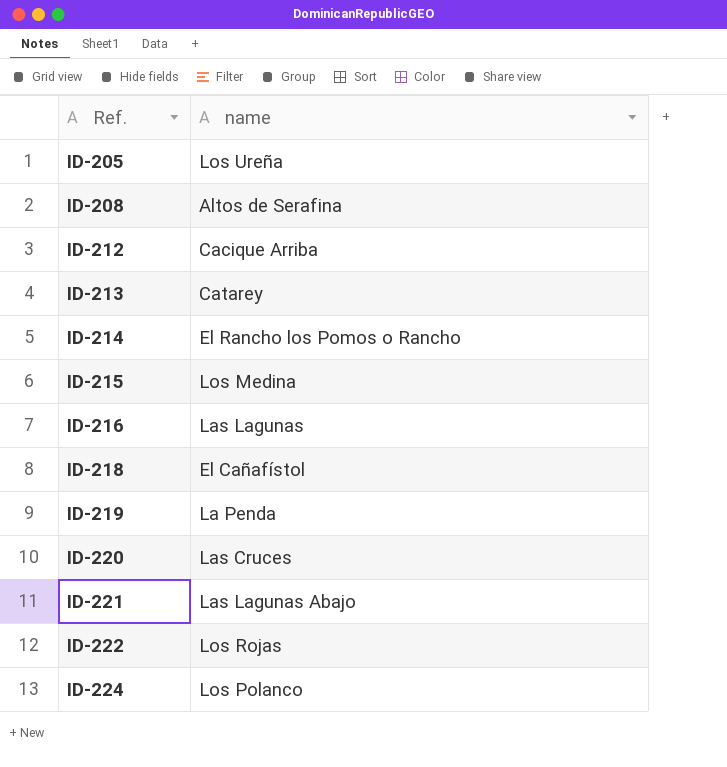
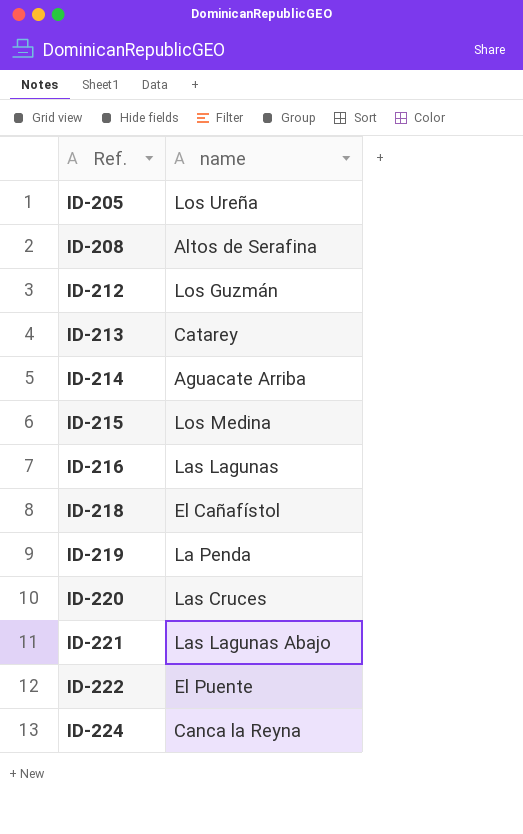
ID-212 | name: Cacique Arriba -> Los Guzmán
ID-214 | name: El Rancho los Pomos o Rancho -> Aguacate Arriba
ID-222 | name: Los Rojas -> El Puente
ID-224 | name: Los Polanco -> Canca la Reyna

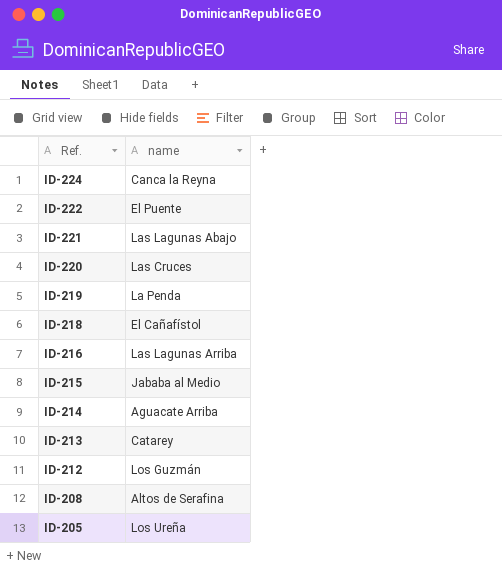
row order: Ref. ascending -> Ref. descending
ID-216 | name: Las Lagunas -> Las Lagunas Arriba
ID-215 | name: Los Medina -> Jababa al Medio

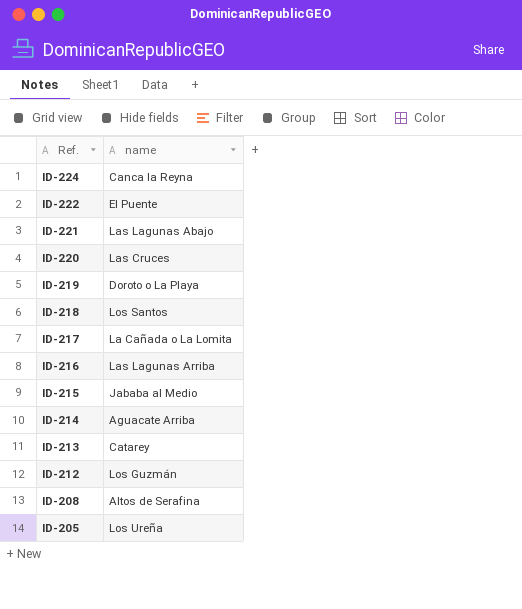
ID-219 | name: La Penda -> Doroto o La Playa
ID-218 | name: El Cañafístol -> Los Santos
row ID-217: none -> La Cañada o La Lomita

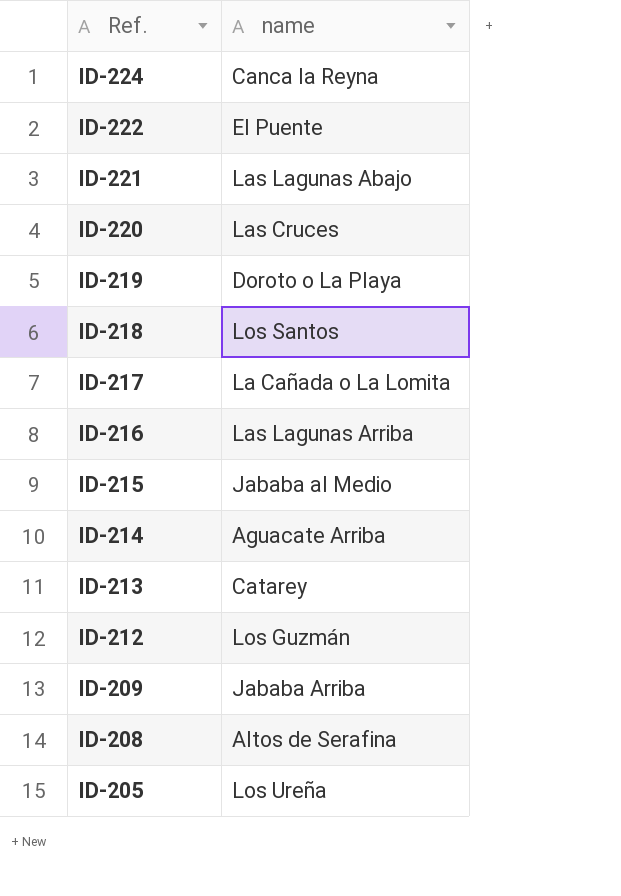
row ID-209: none -> Jababa Arriba

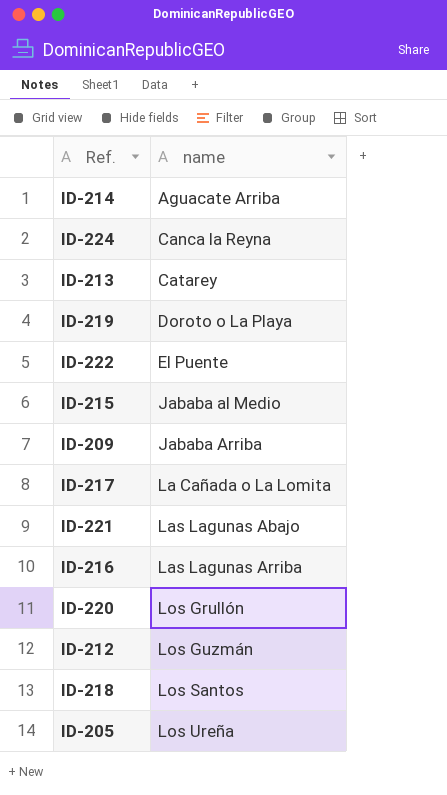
row order: Ref. descending -> name ascending
row ID-208: Altos de Serafina -> none
ID-220 | name: Las Cruces -> Los Grullón

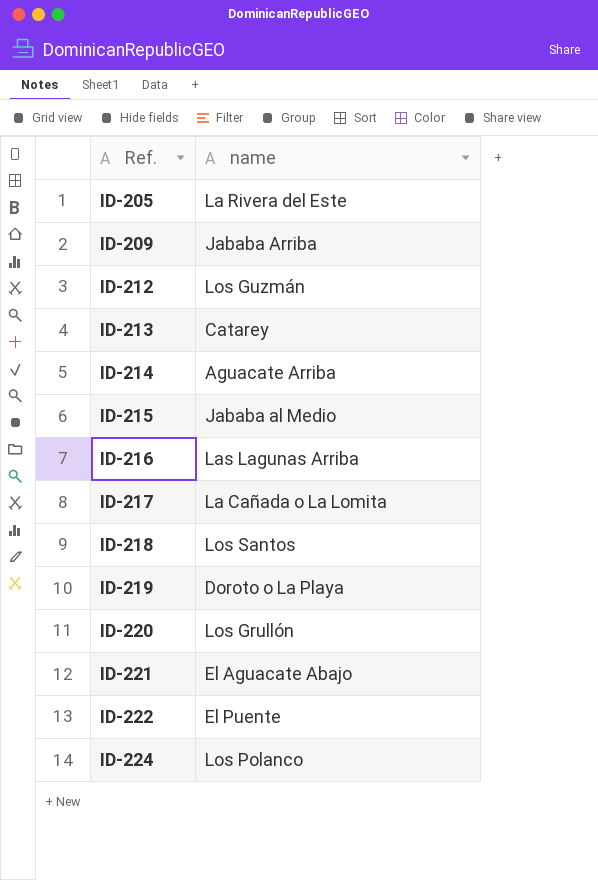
row order: name ascending -> Ref. ascending
ID-205 | name: Los Ureña -> La Rivera del Este
ID-221 | name: Las Lagunas Abajo -> El Aguacate Abajo
ID-224 | name: Canca la Reyna -> Los Polanco

